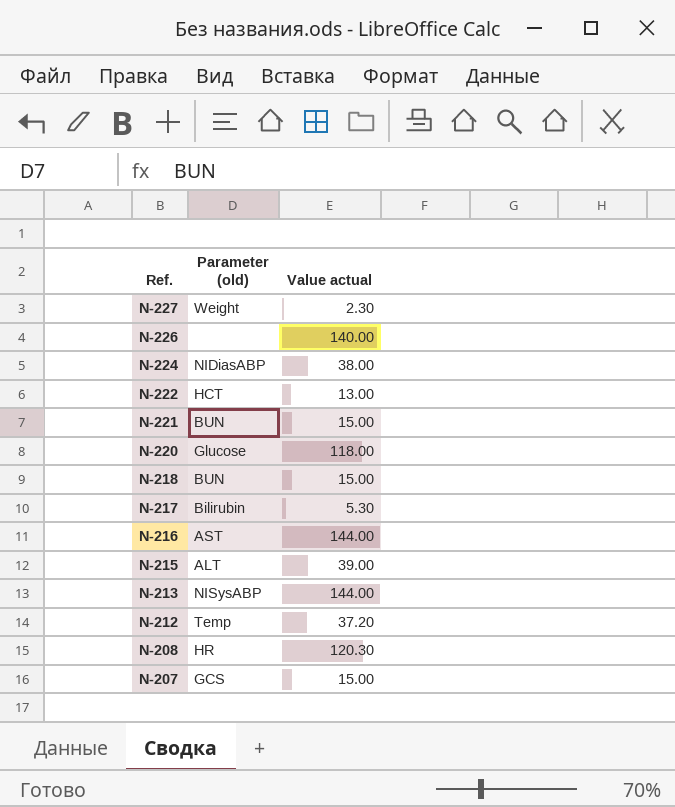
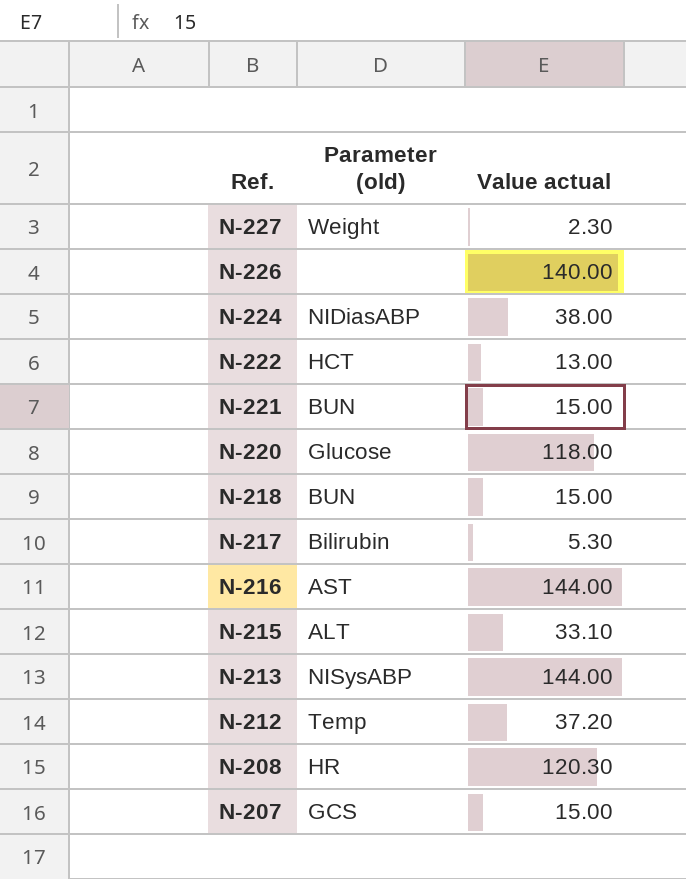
N-215 | Value actual: 39.00 -> 33.10

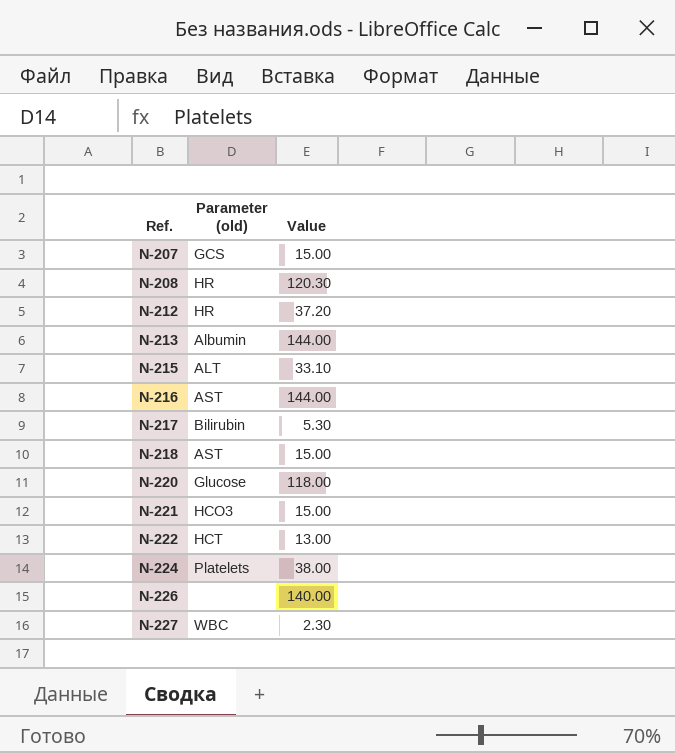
row order: Ref. descending -> Ref. ascending
column name: Value actual -> Value
N-212 | Parameter (old): Temp -> HR
N-213 | Parameter (old): NISysABP -> Albumin
N-218 | Parameter (old): BUN -> AST
N-221 | Parameter (old): BUN -> HCO3
N-224 | Parameter (old): NIDiasABP -> Platelets
N-227 | Parameter (old): Weight -> WBC

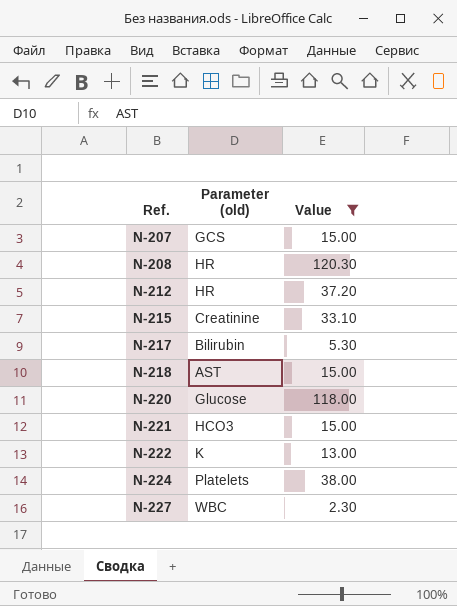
filter: none -> Value <= 120.30
N-215 | Parameter (old): ALT -> Creatinine
N-222 | Parameter (old): HCT -> K

